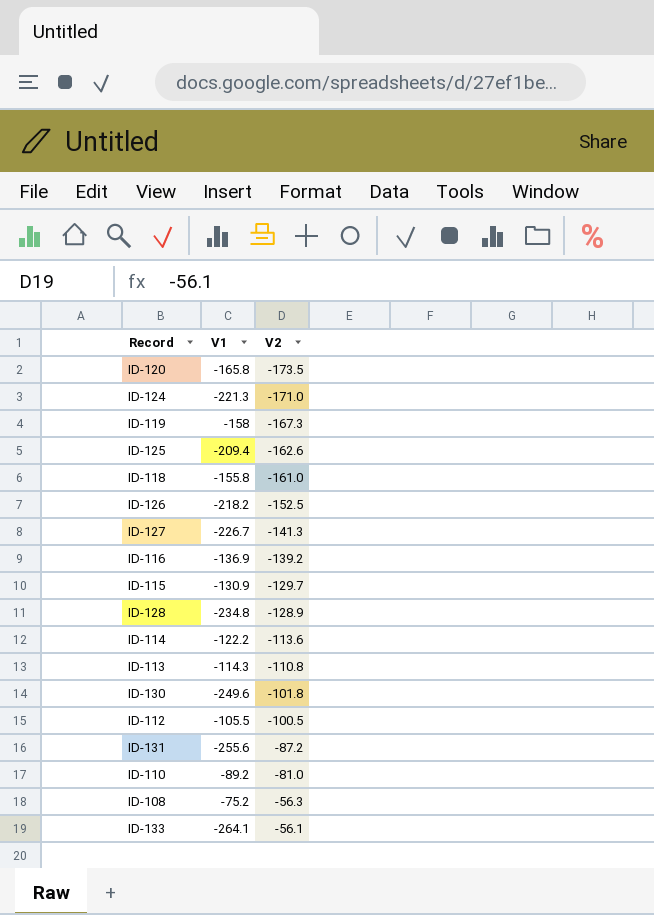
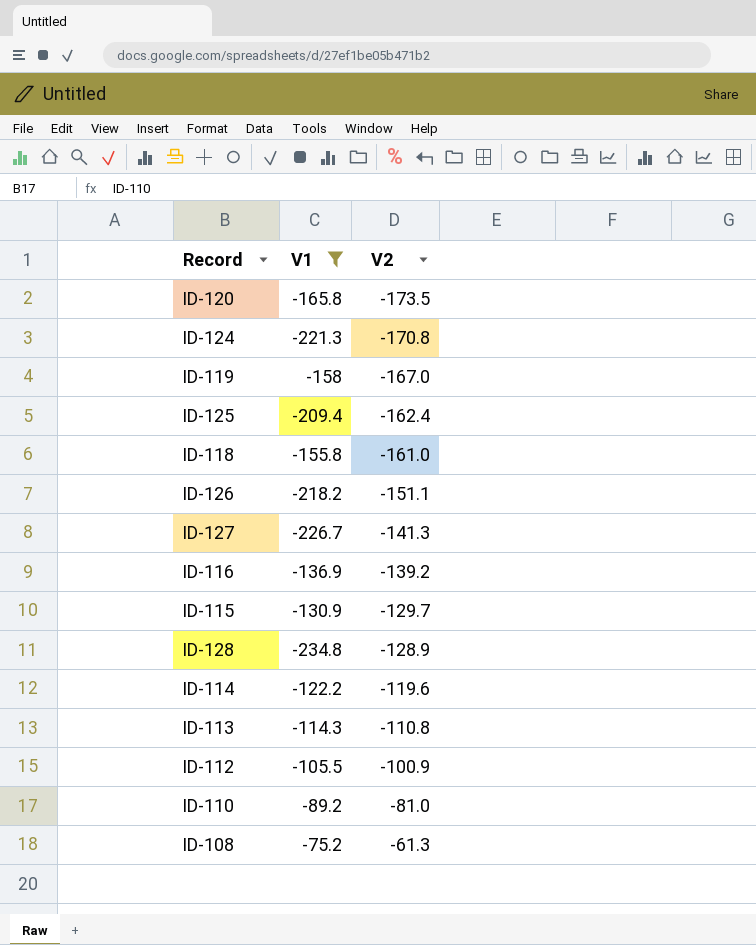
filter: none -> V1 >= -234.8
ID-124 | V2: -171.0 -> -170.8
ID-119 | V2: -167.3 -> -167.0
ID-125 | V2: -162.6 -> -162.4
ID-126 | V2: -152.5 -> -151.1
ID-114 | V2: -113.6 -> -119.6
ID-112 | V2: -100.5 -> -100.9
ID-108 | V2: -56.3 -> -61.3

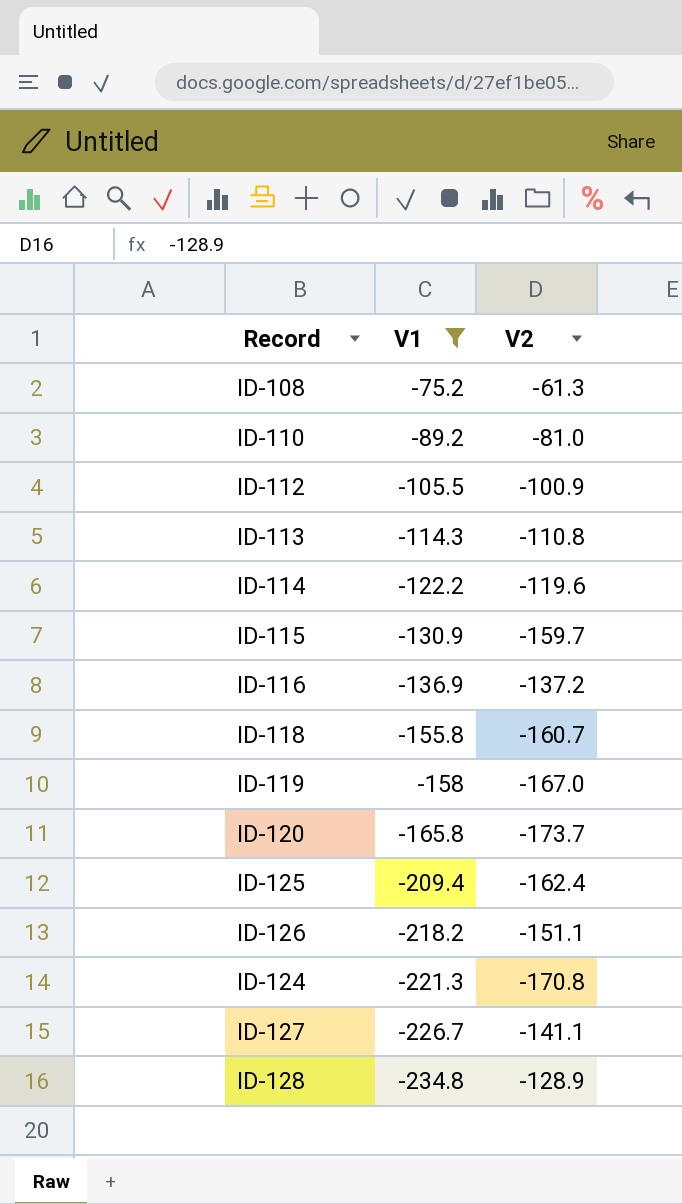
row order: V2 ascending -> V1 descending
ID-115 | V2: -129.7 -> -159.7
ID-116 | V2: -139.2 -> -137.2
ID-118 | V2: -161.0 -> -160.7
ID-120 | V2: -173.5 -> -173.7
ID-127 | V2: -141.3 -> -141.1

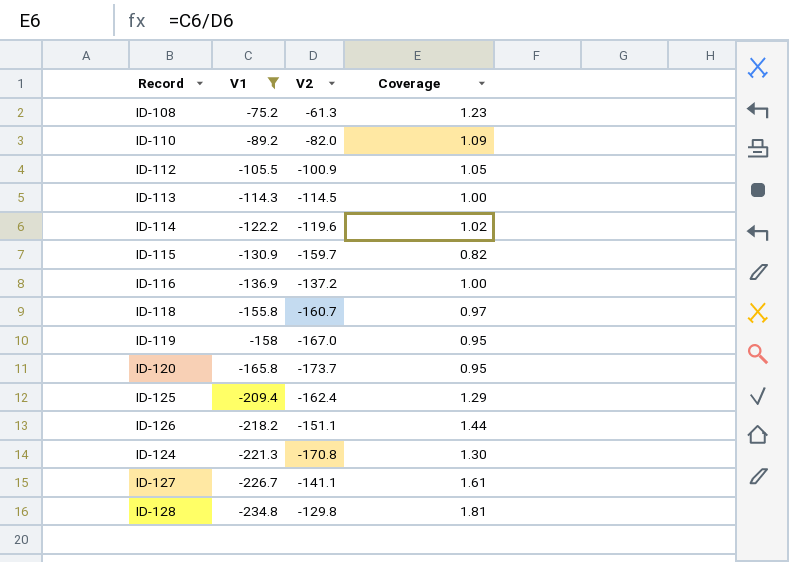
column Coverage | formula: none -> [V1] / [V2]
ID-110 | V2: -81.0 -> -82.0
ID-113 | V2: -110.8 -> -114.5
ID-128 | V2: -128.9 -> -129.8

